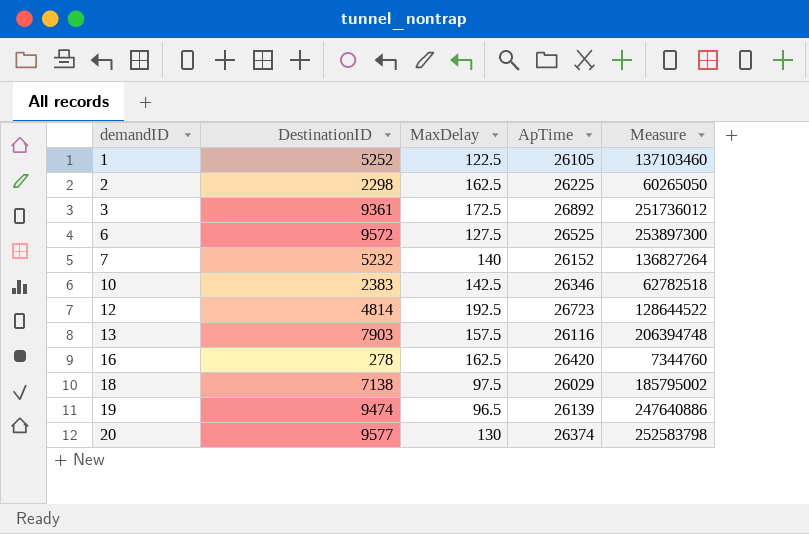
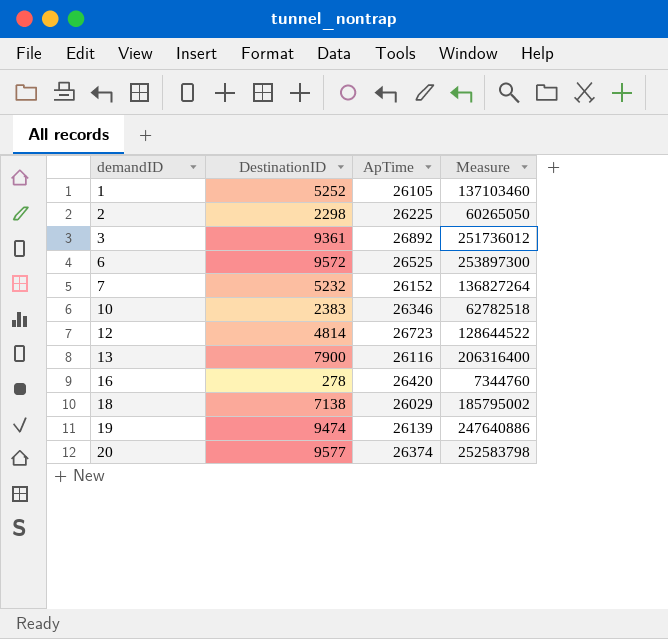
column MaxDelay | position: 3 -> none
13 | DestinationID: 7903 -> 7900
13 | Measure: 206394748 -> 206316400

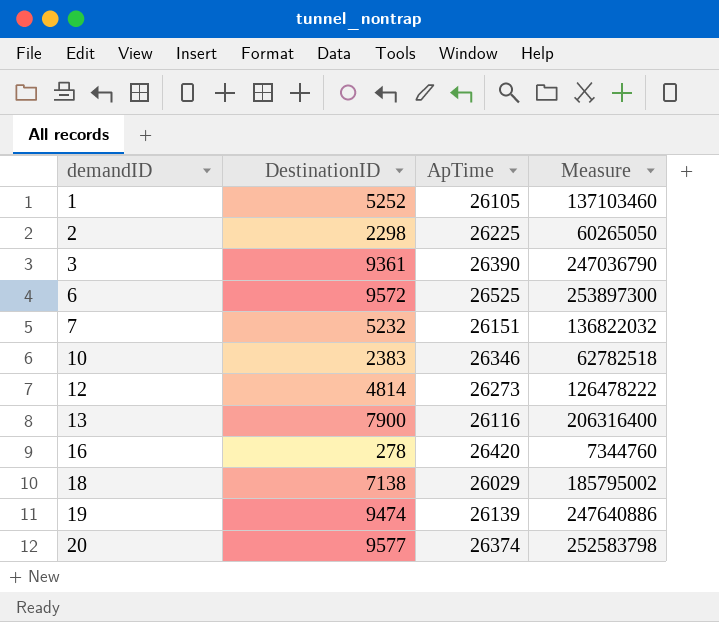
3 | ApTime: 26892 -> 26390
3 | Measure: 251736012 -> 247036790
7 | ApTime: 26152 -> 26151
7 | Measure: 136827264 -> 136822032
12 | ApTime: 26723 -> 26273
12 | Measure: 128644522 -> 126478222

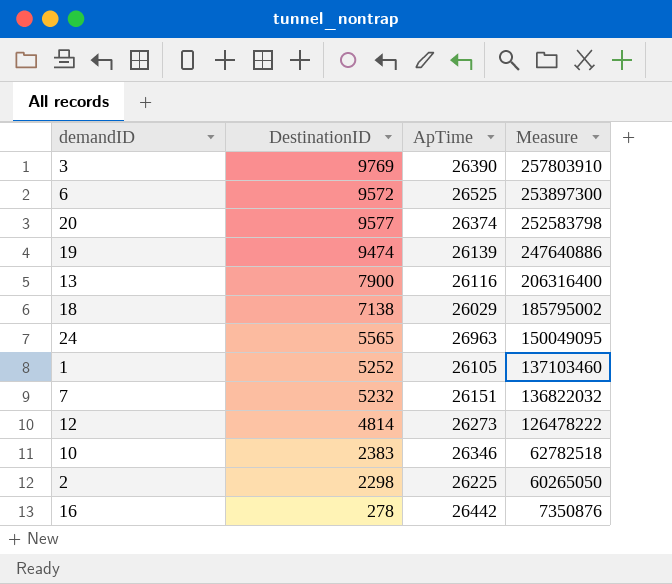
row order: demandID ascending -> Measure descending
3 | DestinationID: 9361 -> 9769
3 | Measure: 247036790 -> 257803910
row 24: none -> 5565 | 26963 | 150049095
16 | ApTime: 26420 -> 26442
16 | Measure: 7344760 -> 7350876

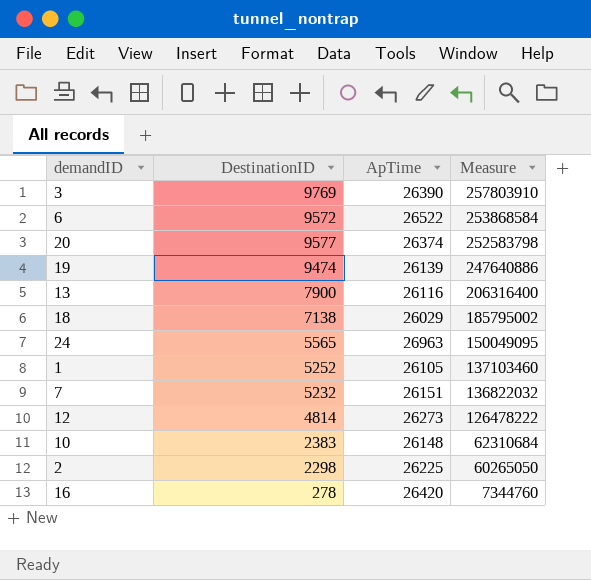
6 | ApTime: 26525 -> 26522
6 | Measure: 253897300 -> 253868584
10 | ApTime: 26346 -> 26148
10 | Measure: 62782518 -> 62310684
16 | ApTime: 26442 -> 26420
16 | Measure: 7350876 -> 7344760

